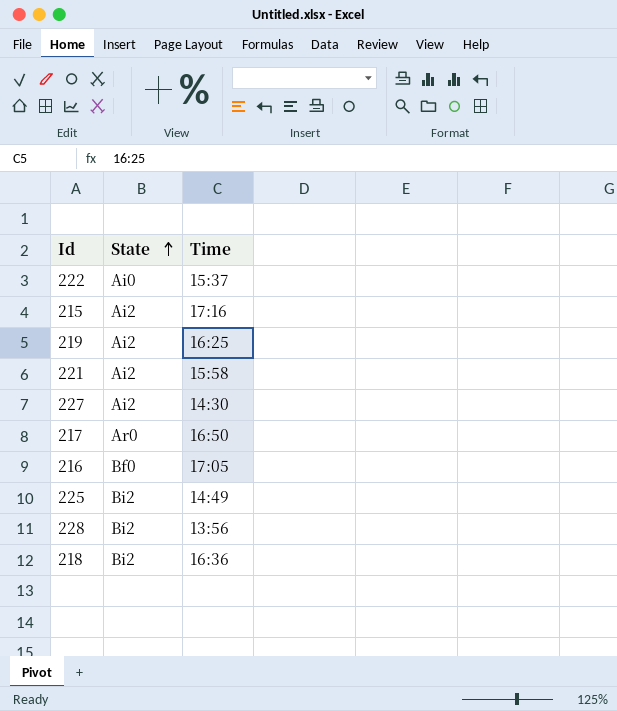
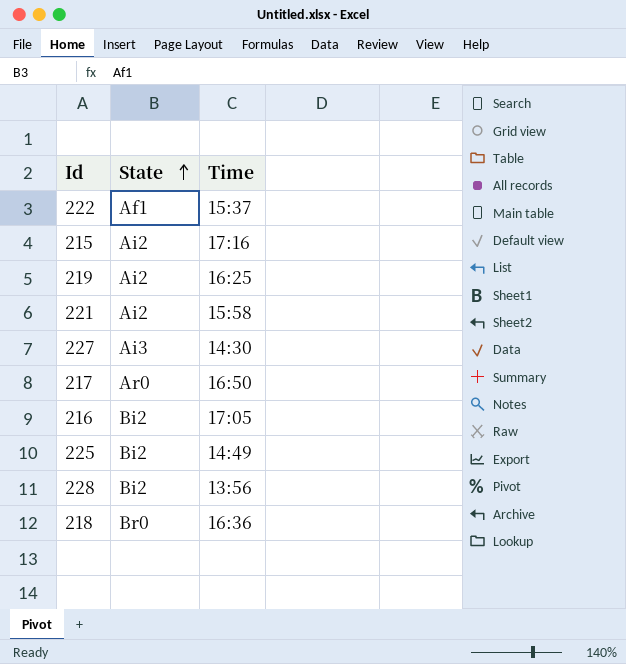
222 | State: Ai0 -> Af1
227 | State: Ai2 -> Ai3
216 | State: Bf0 -> Bi2
218 | State: Bi2 -> Br0

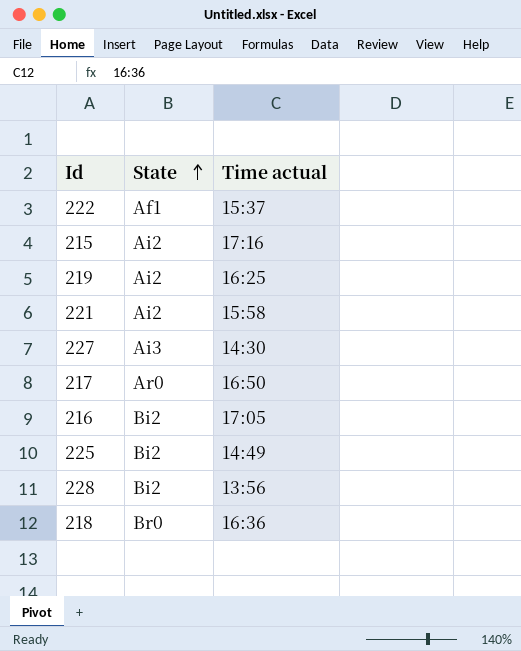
column name: Time -> Time actual

